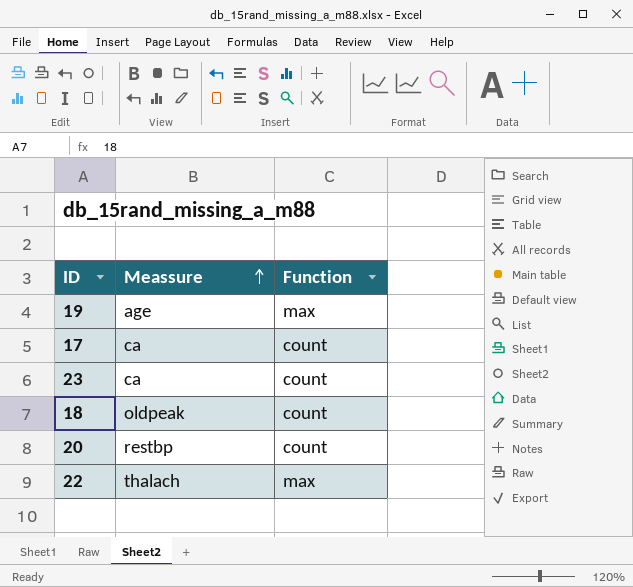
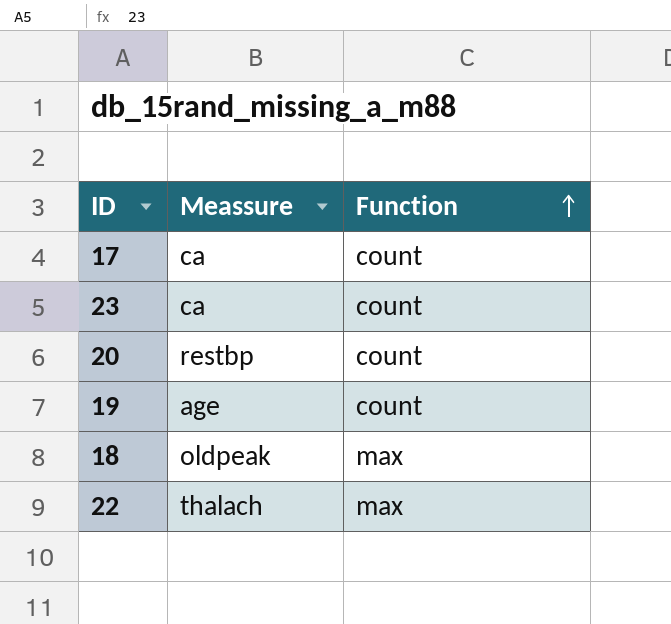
row order: Meassure ascending -> Function ascending
19 | Function: max -> count
18 | Function: count -> max

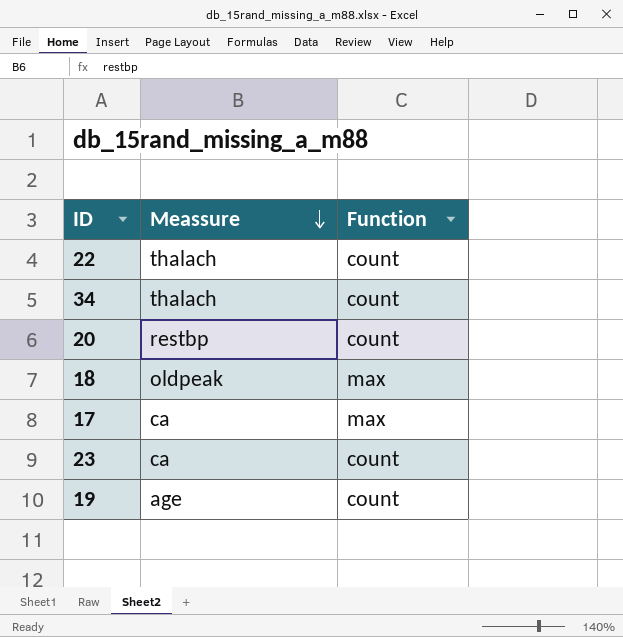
row order: Function ascending -> Meassure descending
22 | Function: max -> count
row 34: none -> thalach | count
17 | Function: count -> max

